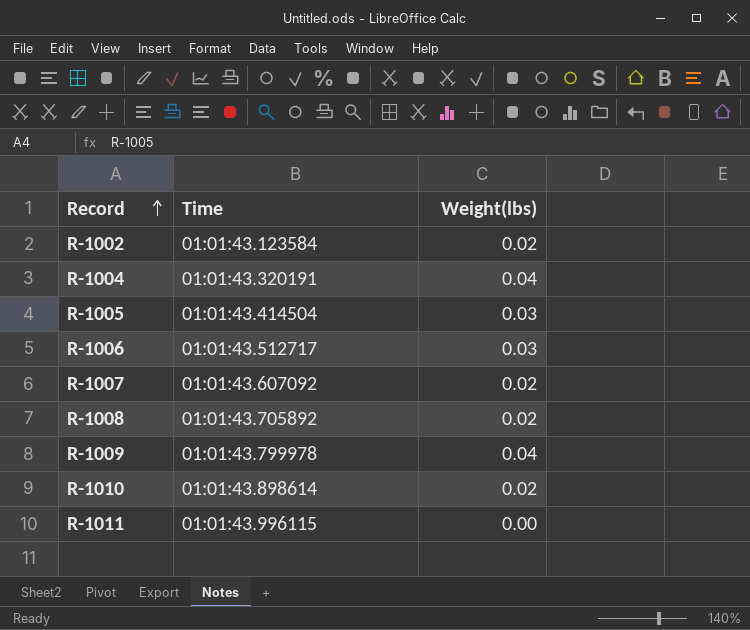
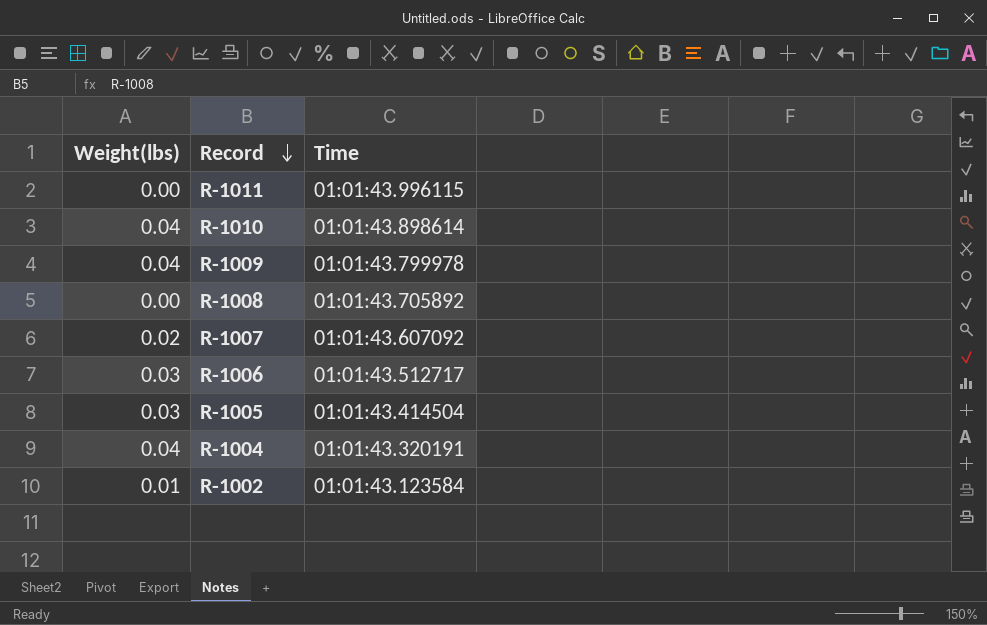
row order: Record ascending -> Record descending
column Weight(lbs) | position: 3 -> 1
R-1010 | Weight(lbs): 0.02 -> 0.04
R-1008 | Weight(lbs): 0.02 -> 0.00
R-1002 | Weight(lbs): 0.02 -> 0.01

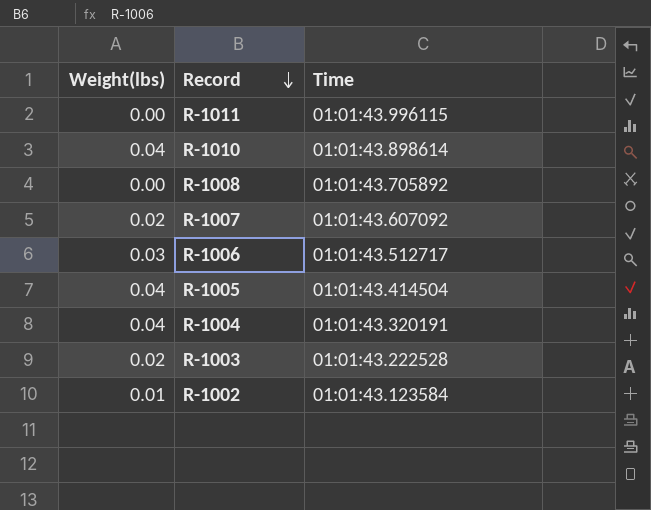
row R-1009: 0.04 | 01:01:43.799978 -> none
R-1005 | Weight(lbs): 0.03 -> 0.04
row R-1003: none -> 0.02 | 01:01:43.222528

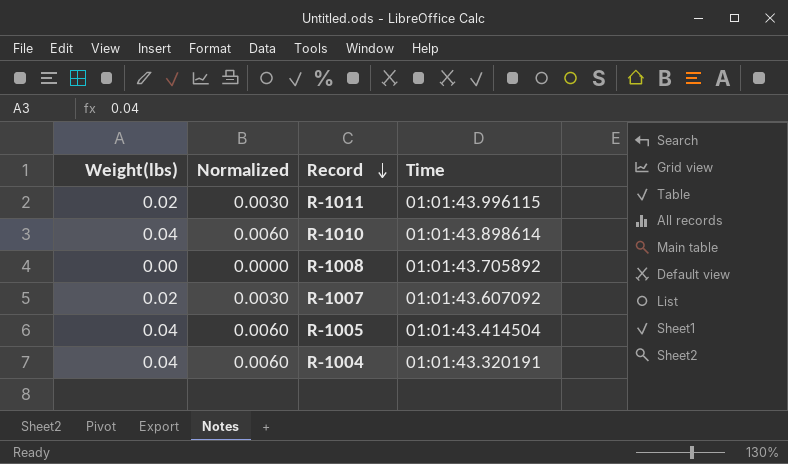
column Normalized | formula: none -> [Weight(lbs)] * 0.15
row R-1006: 0.03 | 01:01:43.512717 -> none
row R-1003: 0.02 | 01:01:43.222528 -> none
row R-1002: 0.01 | 01:01:43.123584 -> none
R-1011 | Weight(lbs): 0.00 -> 0.02

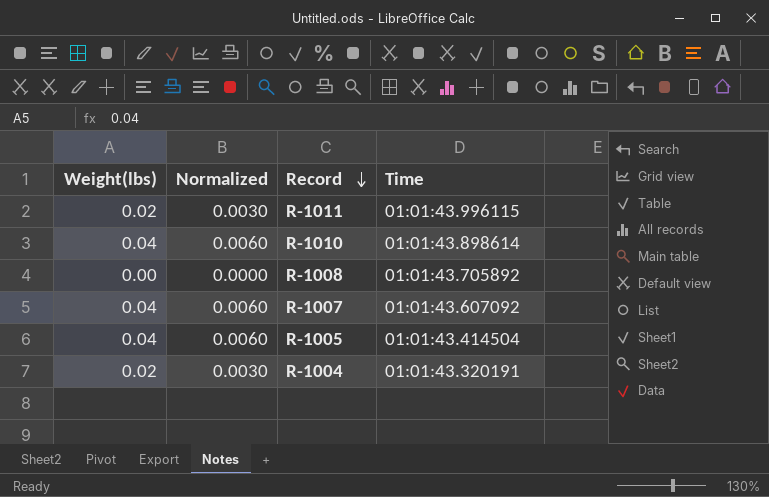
R-1007 | Weight(lbs): 0.02 -> 0.04
R-1007 | Normalized: 0.0030 -> 0.0060
R-1004 | Weight(lbs): 0.04 -> 0.02
R-1004 | Normalized: 0.0060 -> 0.0030

